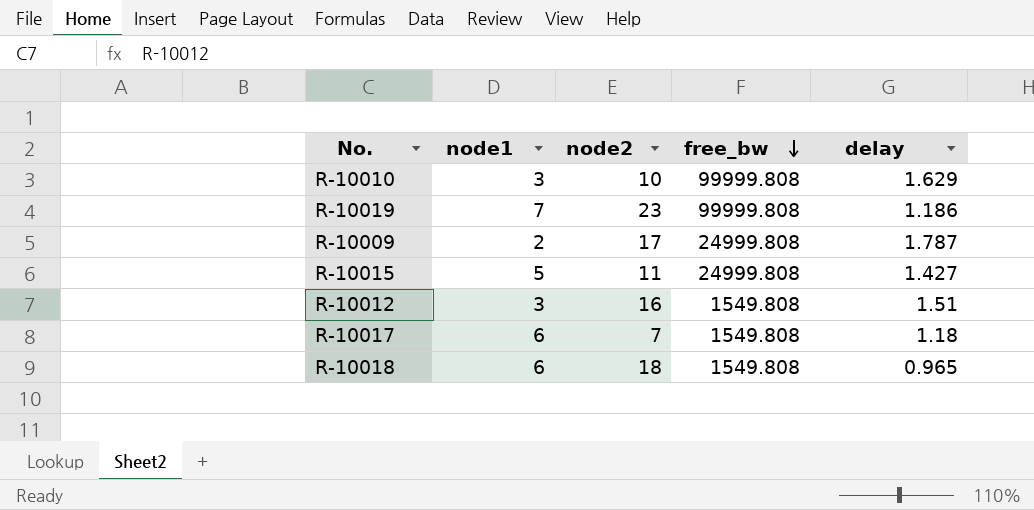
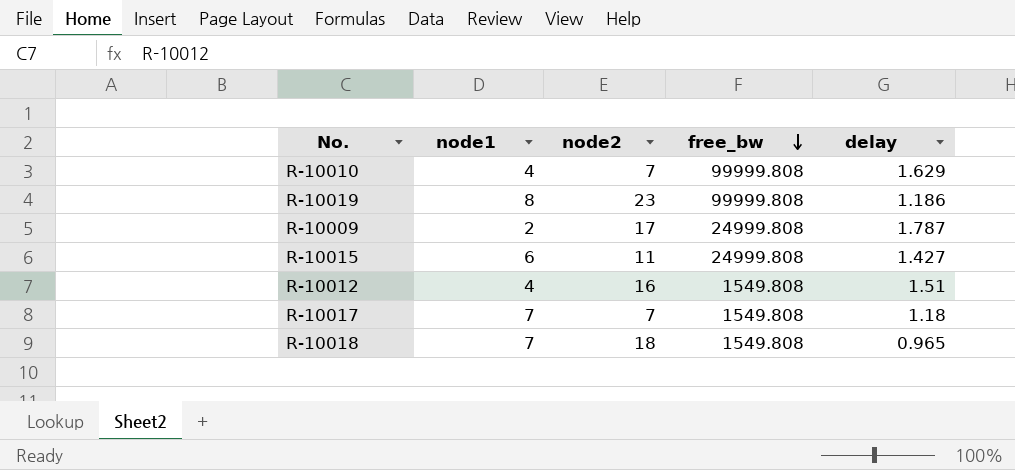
R-10010 | node1: 3 -> 4
R-10010 | node2: 10 -> 7
R-10019 | node1: 7 -> 8
R-10015 | node1: 5 -> 6
R-10012 | node1: 3 -> 4
R-10017 | node1: 6 -> 7
R-10018 | node1: 6 -> 7

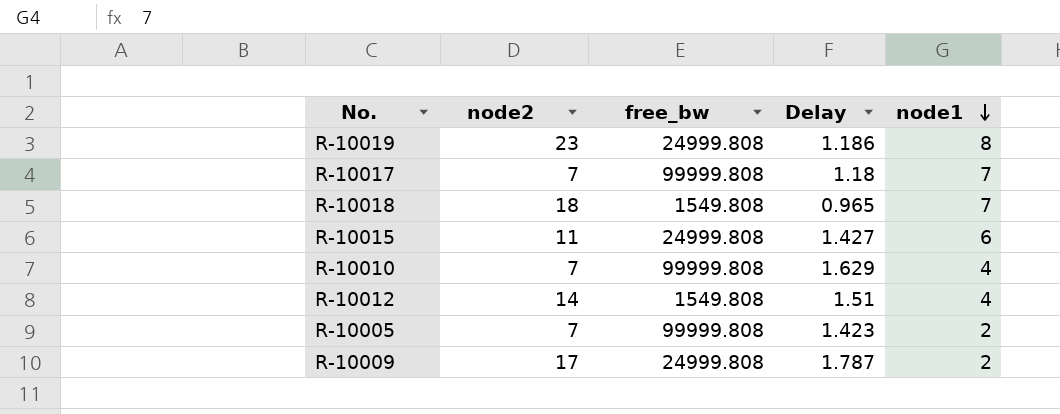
row order: free_bw descending -> node1 descending
column name: delay -> Delay
column node1 | position: 2 -> 5
R-10019 | free_bw: 99999.808 -> 24999.808
R-10017 | free_bw: 1549.808 -> 99999.808
R-10012 | node2: 16 -> 14
row R-10005: none -> 7 | 99999.808 | 1.423 | 2

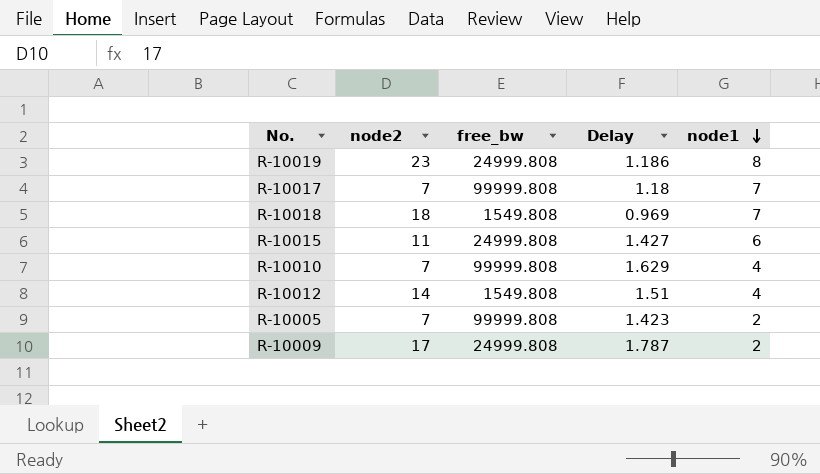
R-10018 | Delay: 0.965 -> 0.969

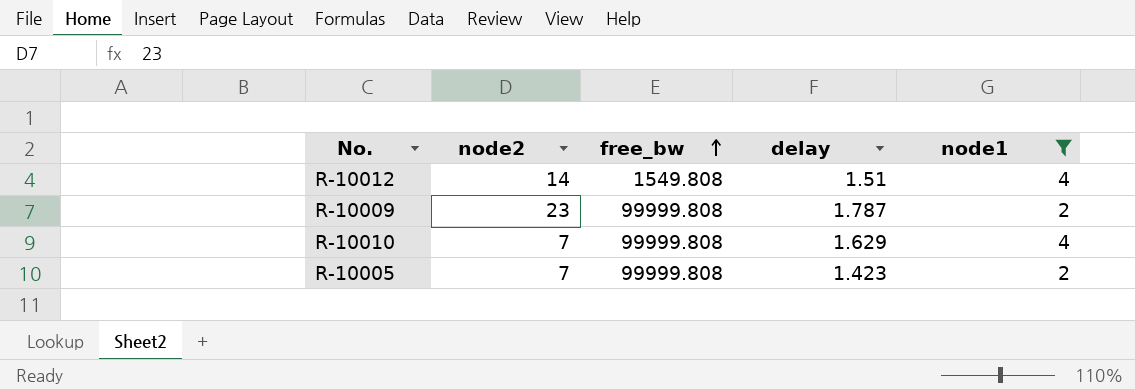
filter: none -> node1 <= 4
row order: node1 descending -> free_bw ascending
column name: Delay -> delay
R-10009 | node2: 17 -> 23
R-10009 | free_bw: 24999.808 -> 99999.808

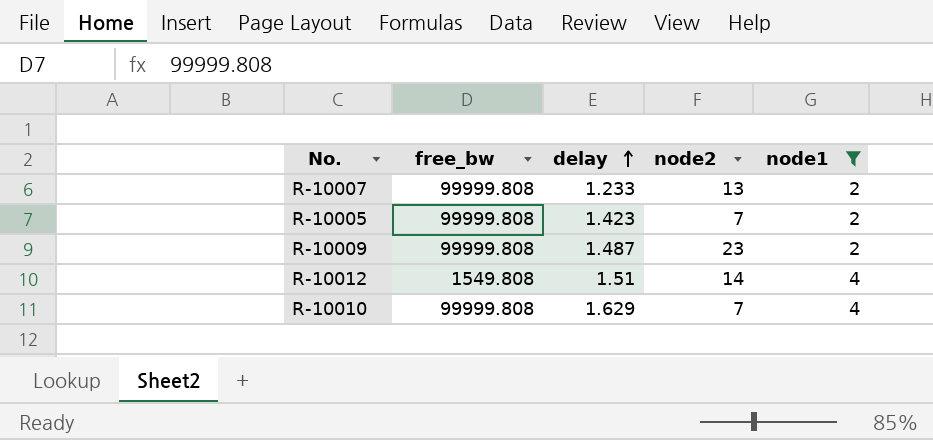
row order: free_bw ascending -> delay ascending
column node2 | position: 2 -> 4
row R-10007: none -> 99999.808 | 1.233 | 13 | 2
R-10009 | delay: 1.787 -> 1.487

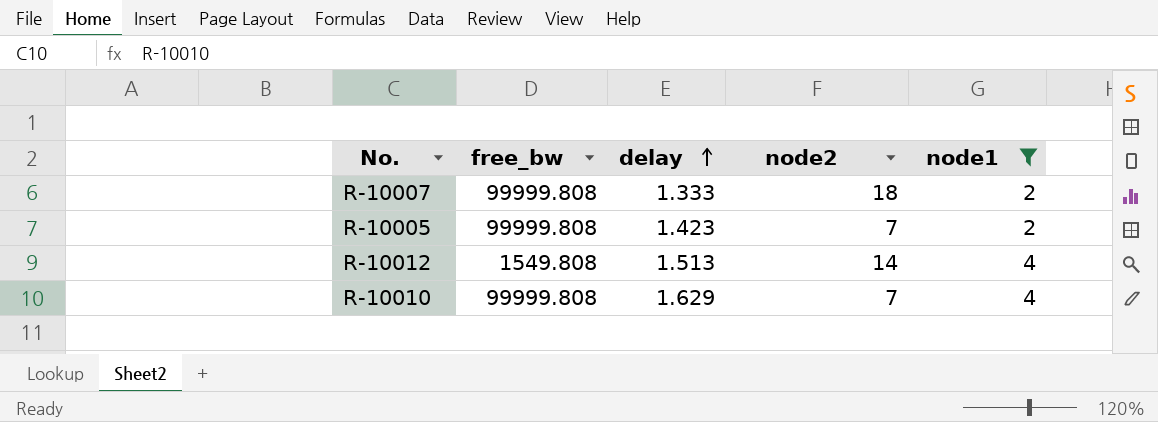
row R-10009: 99999.808 | 1.487 | 23 | 2 -> none
R-10007 | delay: 1.233 -> 1.333
R-10007 | node2: 13 -> 18
R-10012 | delay: 1.51 -> 1.513

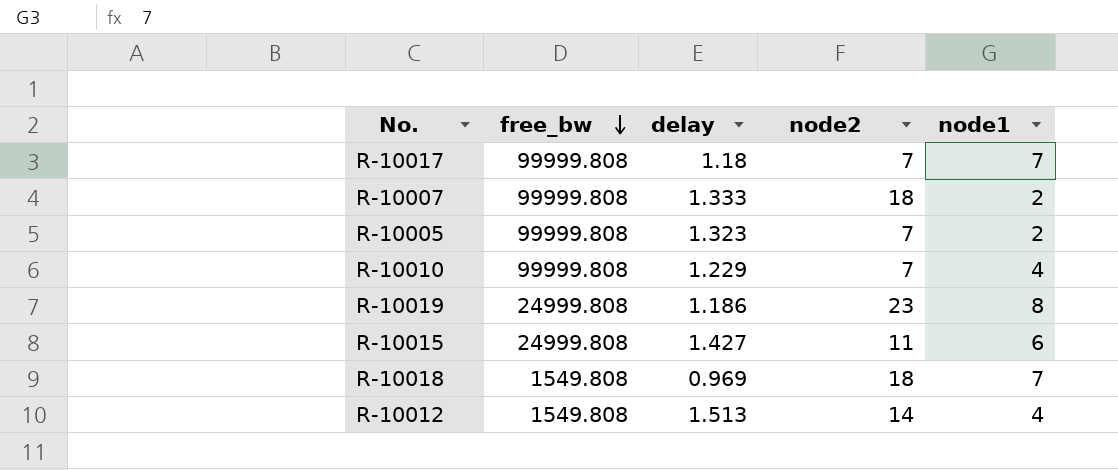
filter: node1 <= 4 -> none
row order: delay ascending -> free_bw descending
R-10005 | delay: 1.423 -> 1.323
R-10010 | delay: 1.629 -> 1.229

